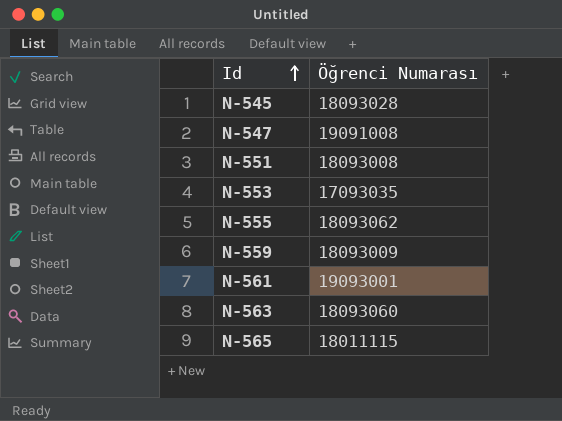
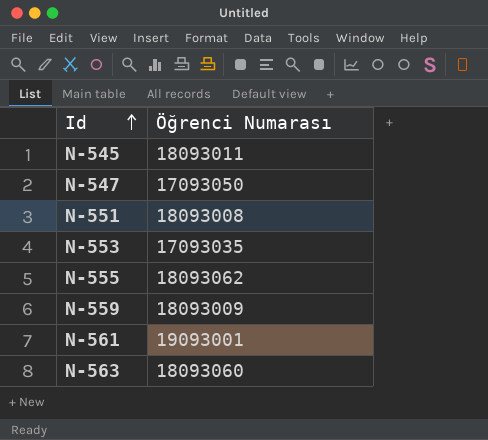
row N-565: 18011115 -> none
N-545 | Öğrenci Numarası: 18093028 -> 18093011
N-547 | Öğrenci Numarası: 19091008 -> 17093050

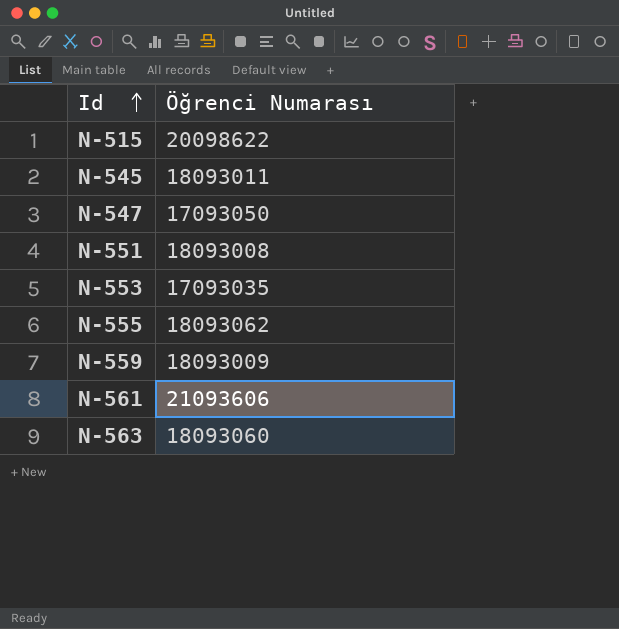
row N-515: none -> 20098622
N-561 | Öğrenci Numarası: 19093001 -> 21093606

